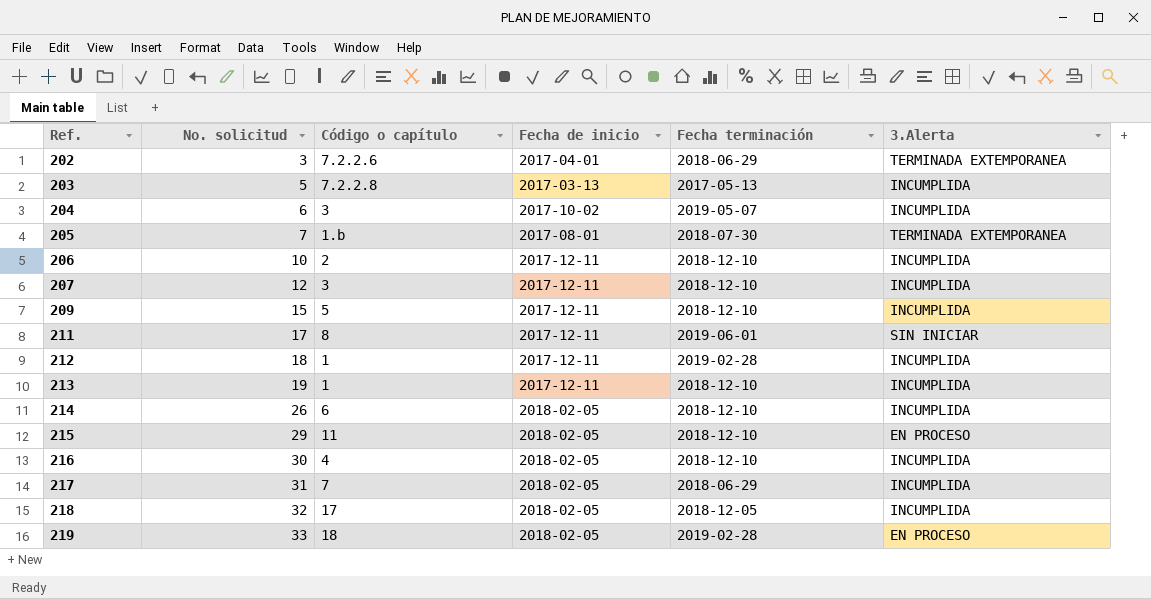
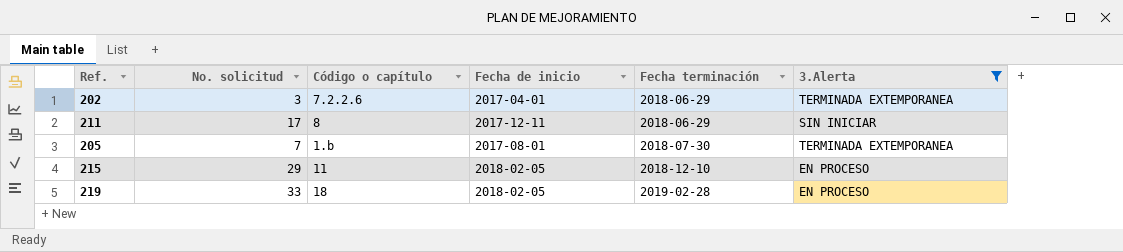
filter: none -> 3.Alerta != INCUMPLIDA
row order: Ref. ascending -> Fecha terminación ascending
211 | Fecha terminación: 2019-06-01 -> 2018-06-29

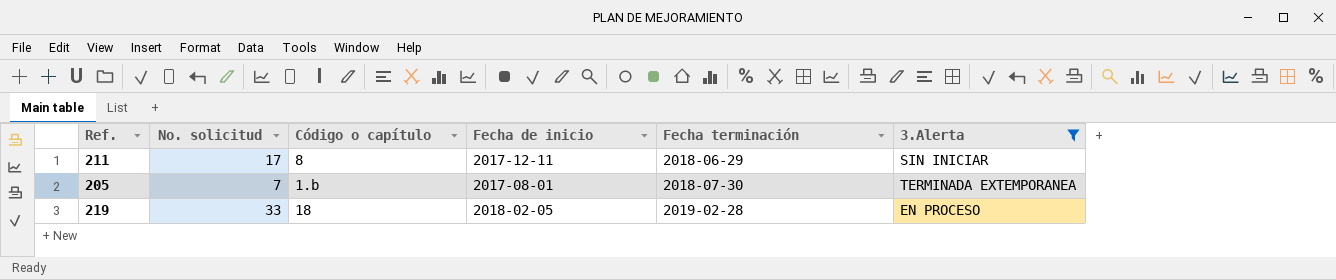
row 202: 3 | 7.2.2.6 | 2017-04-01 | 2018-06-29 | TERMINADA EXTEMPORANEA -> none
row 215: 29 | 11 | 2018-02-05 | 2018-12-10 | EN PROCESO -> none

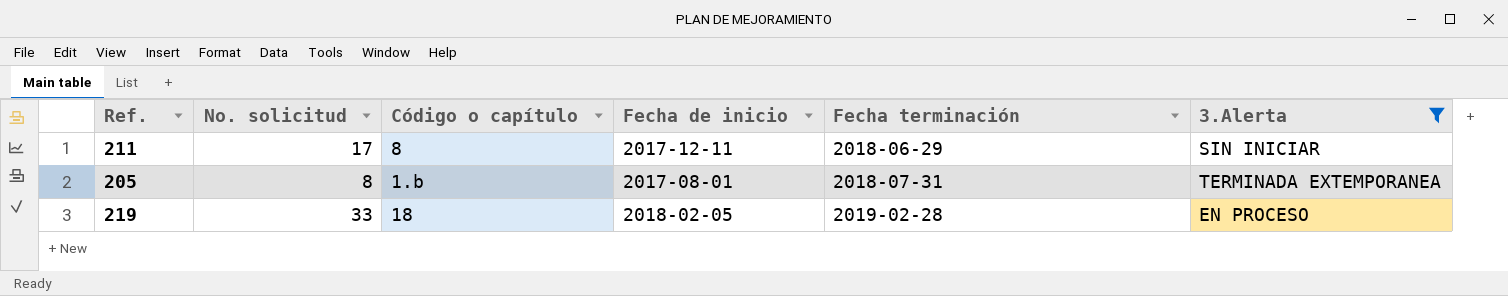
205 | No. solicitud: 7 -> 8
205 | Fecha terminación: 2018-07-30 -> 2018-07-31

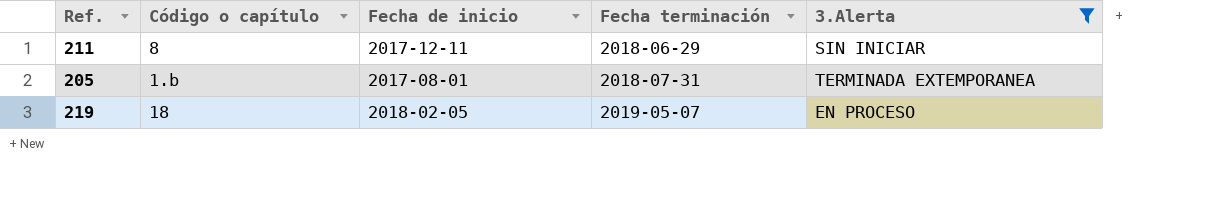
column No. solicitud | position: 2 -> none
219 | Fecha terminación: 2019-02-28 -> 2019-05-07

